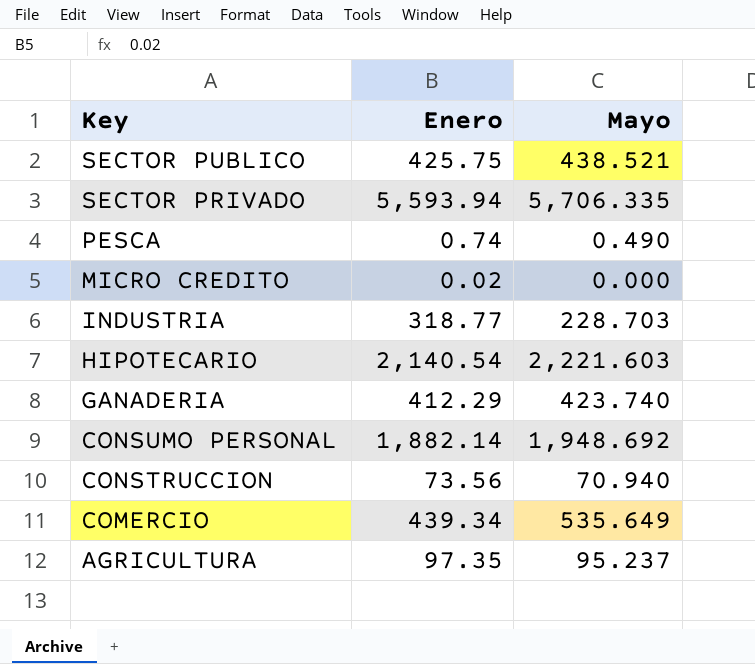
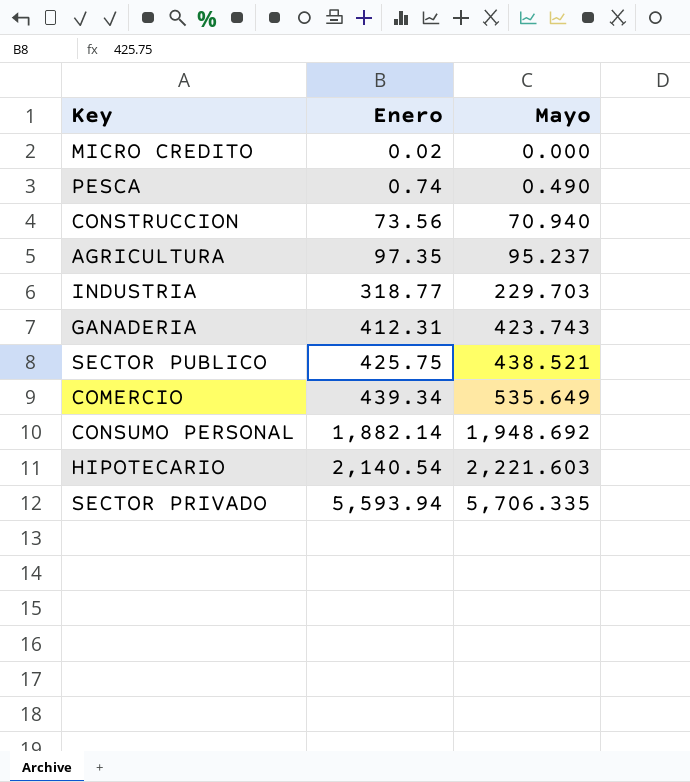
row order: Key descending -> Enero ascending
INDUSTRIA | Mayo: 228.703 -> 229.703
GANADERIA | Enero: 412.29 -> 412.31
GANADERIA | Mayo: 423.740 -> 423.743

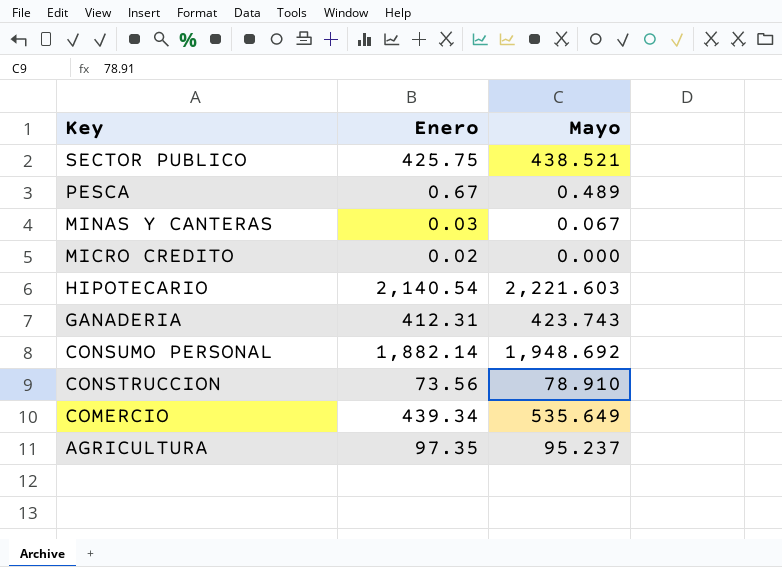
row order: Enero ascending -> Key descending
row INDUSTRIA: 318.77 | 229.703 -> none
row SECTOR PRIVADO: 5,593.94 | 5,706.335 -> none
PESCA | Enero: 0.74 -> 0.67
PESCA | Mayo: 0.490 -> 0.489
row MINAS Y CANTERAS: none -> 0.03 | 0.067
CONSTRUCCION | Mayo: 70.940 -> 78.910

